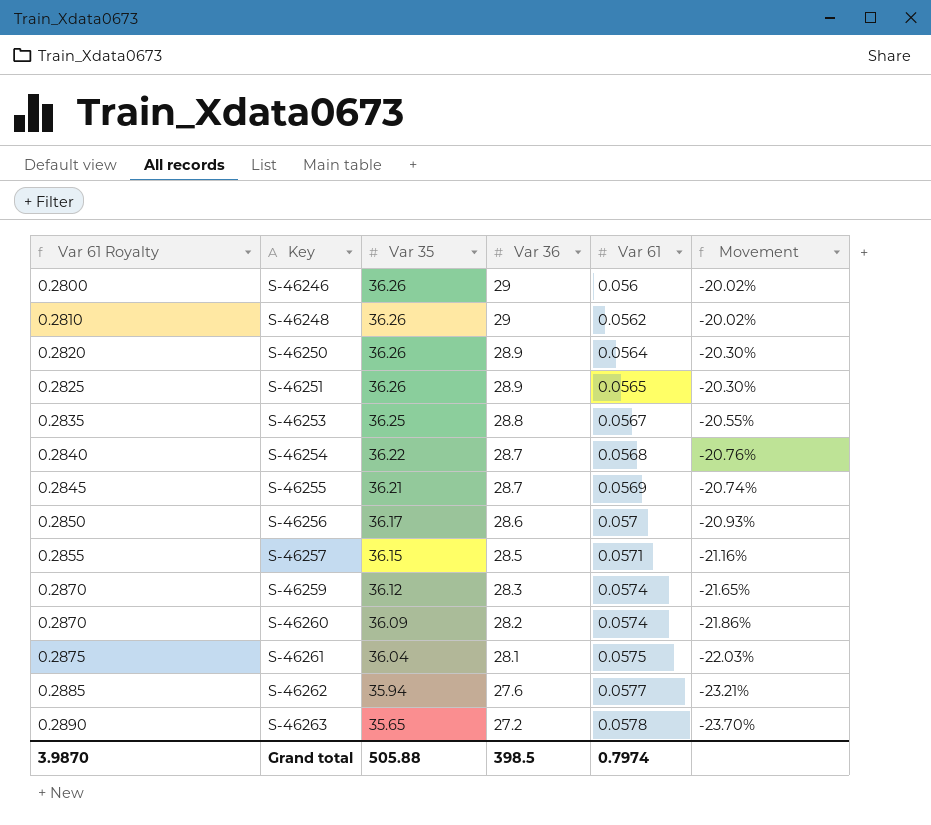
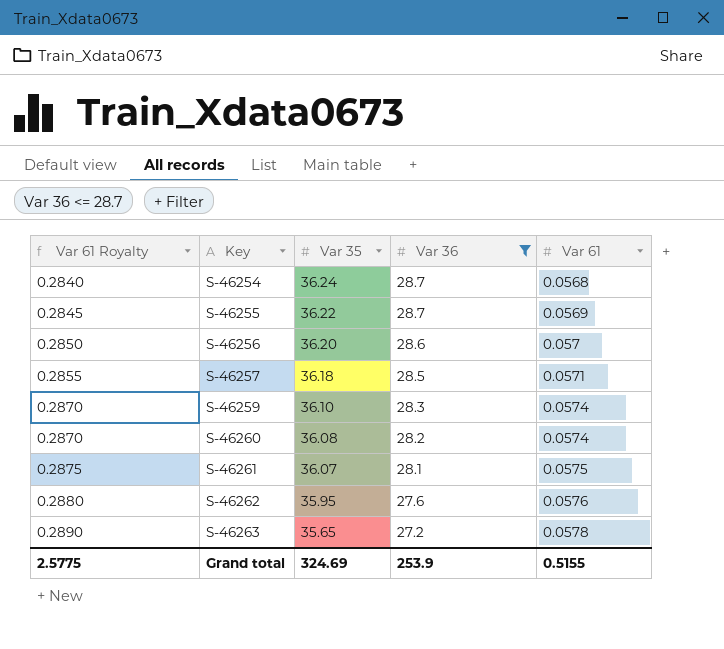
filter: none -> Var 36 <= 28.7
column Movement | formula: ([Var 36] - [Var 35]) / [Var 35] -> none
S-46254 | Var 35: 36.22 -> 36.24
S-46255 | Var 35: 36.21 -> 36.22
S-46256 | Var 35: 36.17 -> 36.20
S-46257 | Var 35: 36.15 -> 36.18
S-46259 | Var 35: 36.12 -> 36.10
S-46260 | Var 35: 36.09 -> 36.08
S-46261 | Var 35: 36.04 -> 36.07
S-46262 | Var 61 Royalty: 0.2885 -> 0.2880
S-46262 | Var 35: 35.94 -> 35.95
S-46262 | Var 61: 0.0577 -> 0.0576
Grand total | Var 61 Royalty: 3.9870 -> 2.5775
Grand total | Var 35: 505.88 -> 324.69
Grand total | Var 36: 398.5 -> 253.9
Grand total | Var 61: 0.7974 -> 0.5155

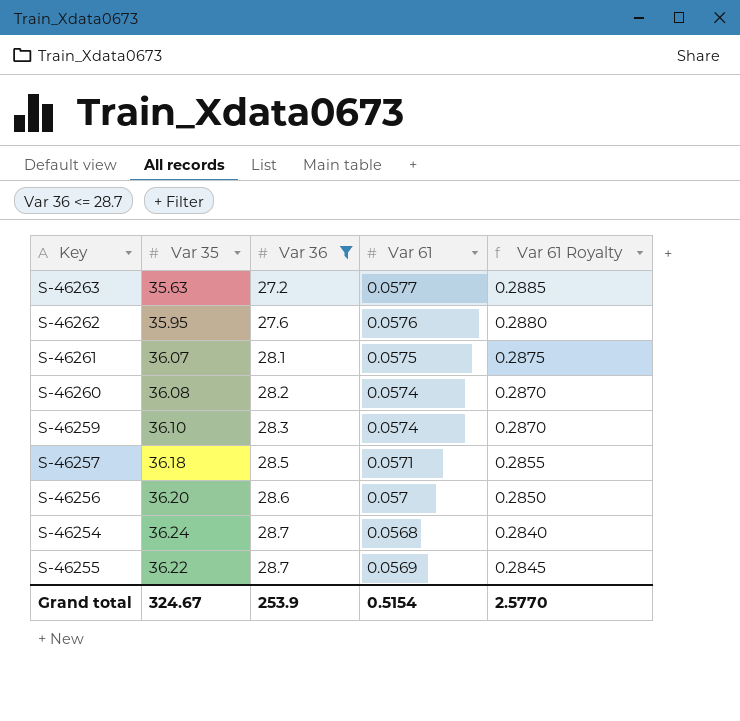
row order: Var 61 Royalty ascending -> Var 36 ascending
column Var 61 Royalty | position: 1 -> 5
S-46263 | Var 35: 35.65 -> 35.63
S-46263 | Var 61: 0.0578 -> 0.0577
S-46263 | Var 61 Royalty: 0.2890 -> 0.2885
Grand total | Var 35: 324.69 -> 324.67
Grand total | Var 61: 0.5155 -> 0.5154
Grand total | Var 61 Royalty: 2.5775 -> 2.5770

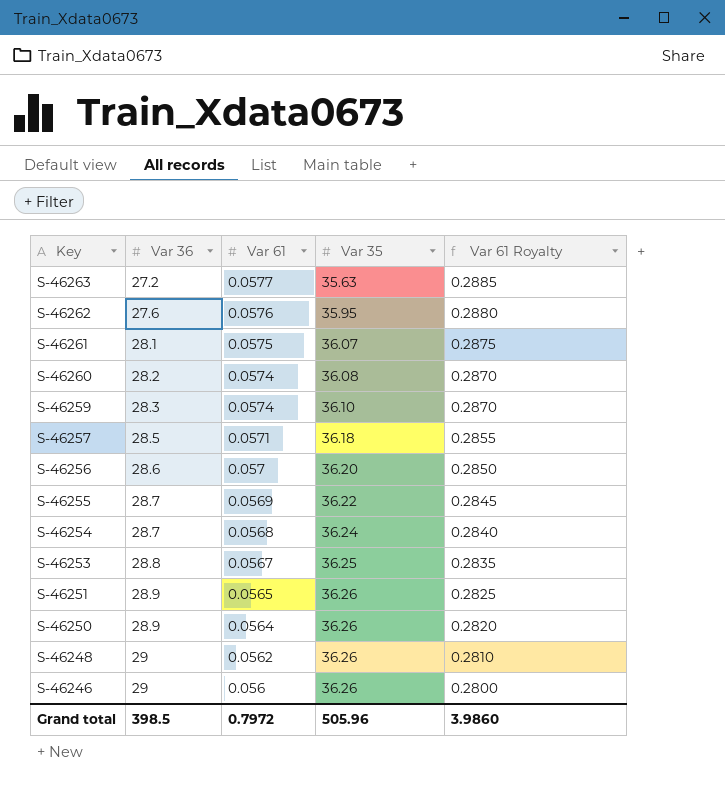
filter: Var 36 <= 28.7 -> none
row order: Var 36 ascending -> Key descending
column Var 35 | position: 2 -> 4
Grand total | Var 36: 253.9 -> 398.5
Grand total | Var 61: 0.5154 -> 0.7972
Grand total | Var 35: 324.67 -> 505.96
Grand total | Var 61 Royalty: 2.5770 -> 3.9860

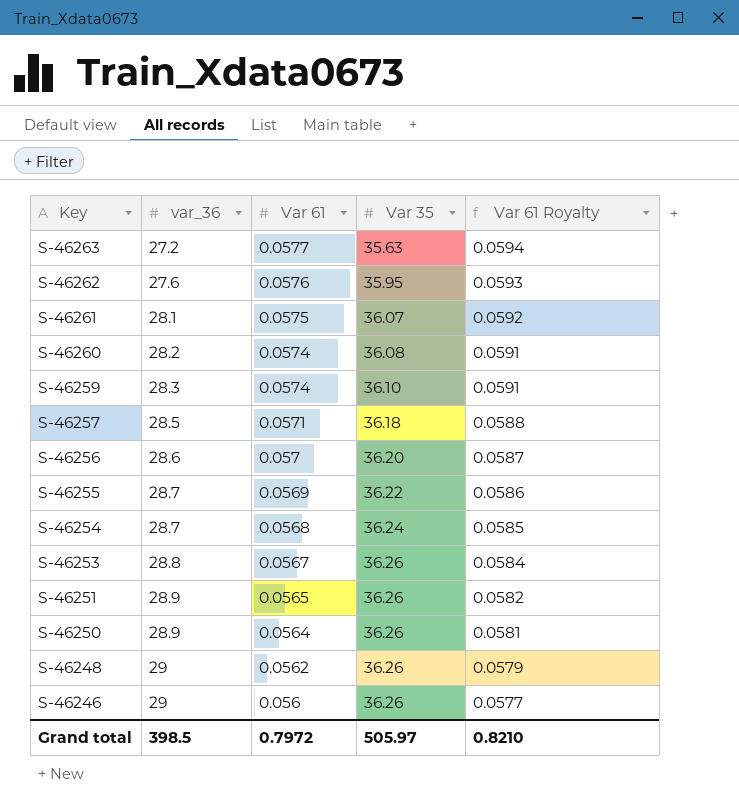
column name: Var 36 -> var_36
column Var 61 Royalty | formula: [Var 61] * 5 -> [Var 61] * 1.03
S-46253 | Var 35: 36.25 -> 36.26
Grand total | Var 35: 505.96 -> 505.97
Grand total | Var 61 Royalty: 3.9860 -> 0.8210

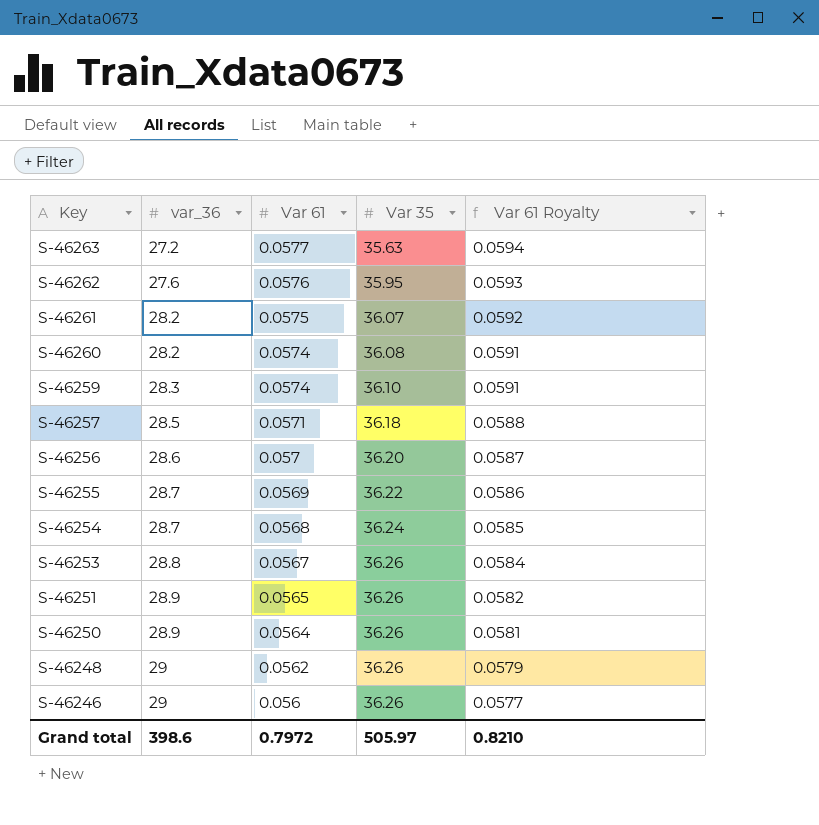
S-46261 | var_36: 28.1 -> 28.2
Grand total | var_36: 398.5 -> 398.6

